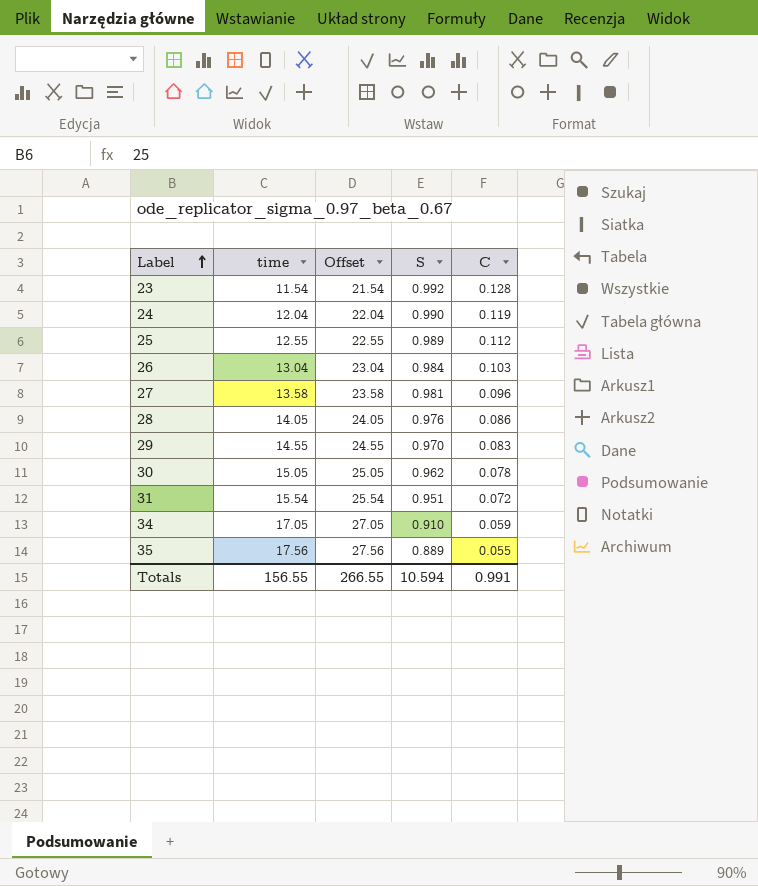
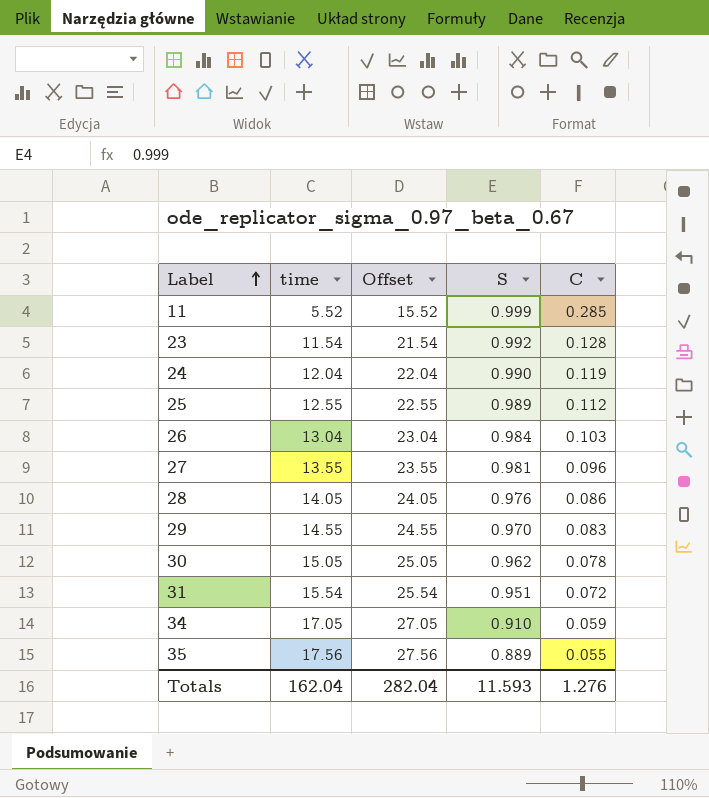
row 11: none -> 5.52 | 15.52 | 0.999 | 0.285
27 | time: 13.58 -> 13.55
27 | Offset: 23.58 -> 23.55
Totals | time: 156.55 -> 162.04
Totals | Offset: 266.55 -> 282.04
Totals | S: 10.594 -> 11.593
Totals | C: 0.991 -> 1.276

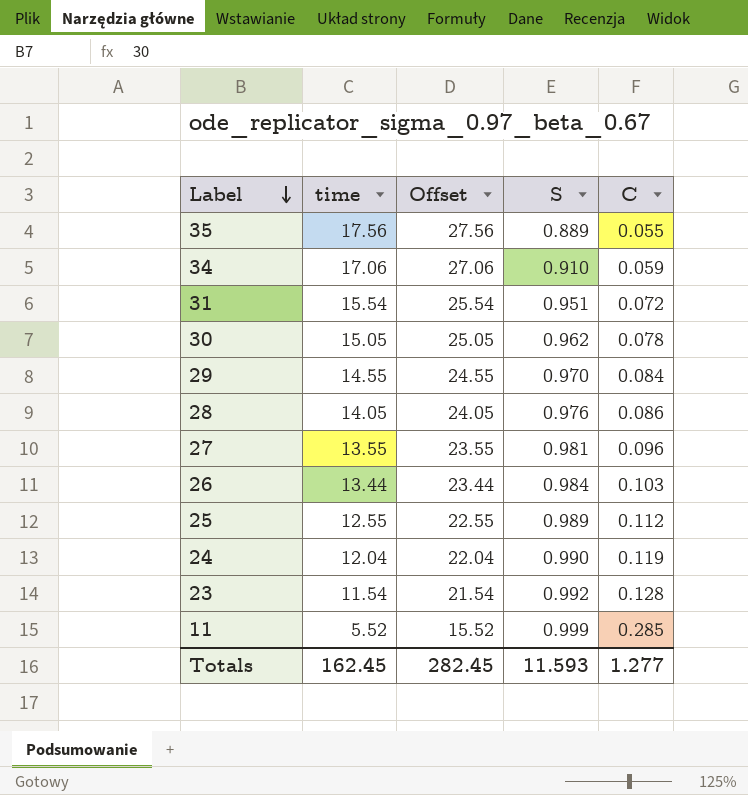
row order: Label ascending -> Label descending
34 | time: 17.05 -> 17.06
34 | Offset: 27.05 -> 27.06
29 | C: 0.083 -> 0.084
26 | time: 13.04 -> 13.44
26 | Offset: 23.04 -> 23.44
Totals | time: 162.04 -> 162.45
Totals | Offset: 282.04 -> 282.45
Totals | C: 1.276 -> 1.277

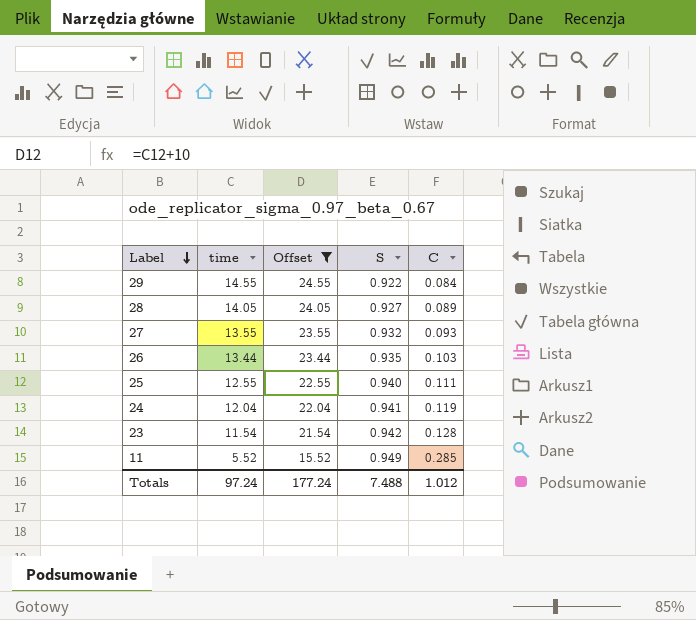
filter: none -> Offset <= 24.55
29 | S: 0.970 -> 0.922
28 | S: 0.976 -> 0.927
28 | C: 0.086 -> 0.089
27 | S: 0.981 -> 0.932
27 | C: 0.096 -> 0.093
26 | S: 0.984 -> 0.935
25 | S: 0.989 -> 0.940
25 | C: 0.112 -> 0.111
24 | S: 0.990 -> 0.941
23 | S: 0.992 -> 0.942
11 | S: 0.999 -> 0.949
Totals | time: 162.45 -> 97.24
Totals | Offset: 282.45 -> 177.24
Totals | S: 11.593 -> 7.488
Totals | C: 1.277 -> 1.012

